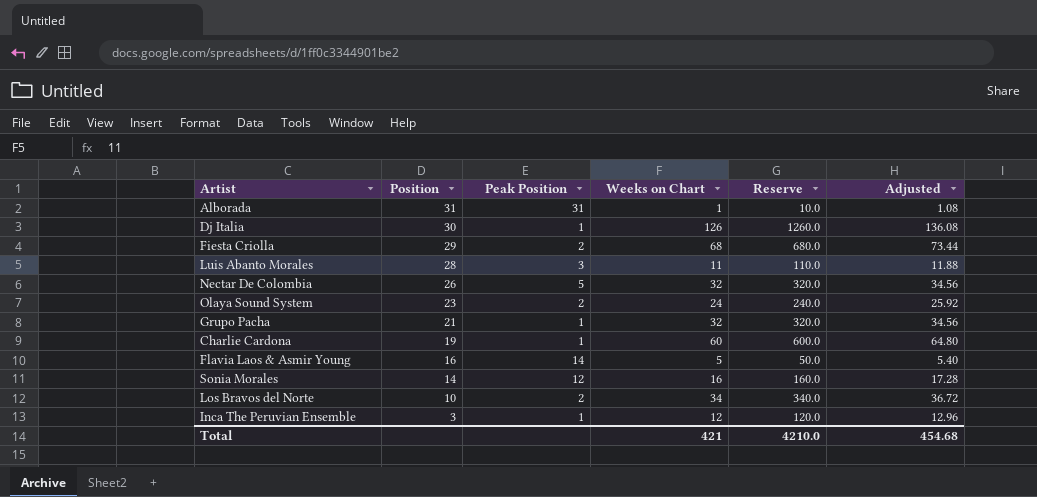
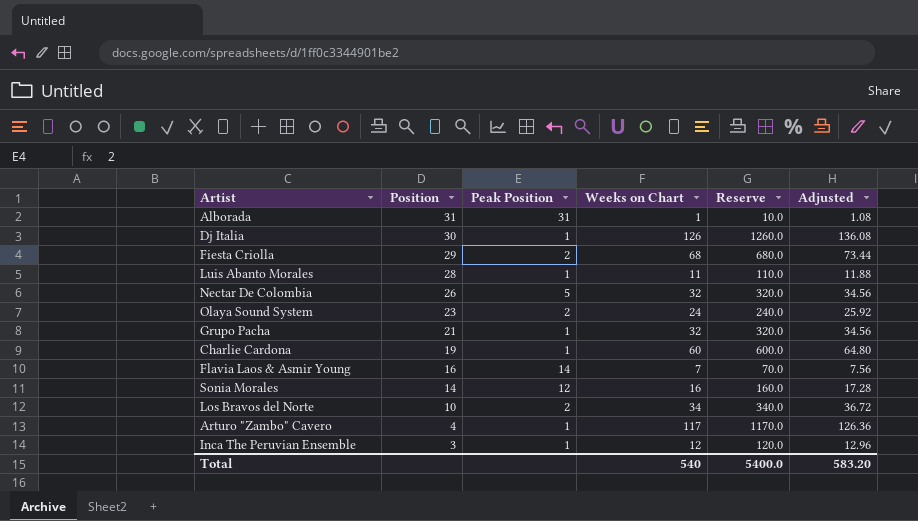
Luis Abanto Morales | Peak Position: 3 -> 1
Flavia Laos & Asmir Young | Weeks on Chart: 5 -> 7
Flavia Laos & Asmir Young | Reserve: 50.0 -> 70.0
Flavia Laos & Asmir Young | Adjusted: 5.40 -> 7.56
row Arturo "Zambo" Cavero: none -> 4 | 1 | 117 | 1170.0 | 126.36
Total | Weeks on Chart: 421 -> 540
Total | Reserve: 4210.0 -> 5400.0
Total | Adjusted: 454.68 -> 583.20

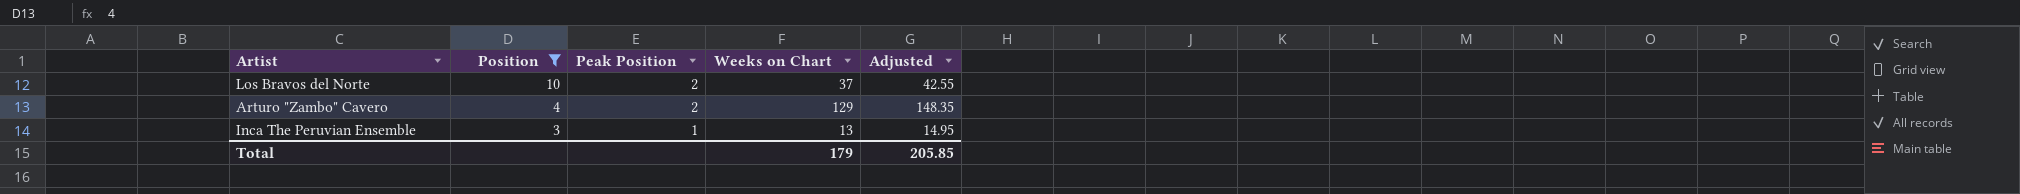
filter: none -> Position <= 10
column Reserve | formula: [Weeks on Chart] * 10 -> none
column Adjusted | formula: [Weeks on Chart] * 1.08 -> [Weeks on Chart] * 1.15
Los Bravos del Norte | Weeks on Chart: 34 -> 37
Arturo "Zambo" Cavero | Peak Position: 1 -> 2
Arturo "Zambo" Cavero | Weeks on Chart: 117 -> 129
Inca The Peruvian Ensemble | Weeks on Chart: 12 -> 13
Total | Weeks on Chart: 540 -> 179
Total | Adjusted: 583.20 -> 205.85

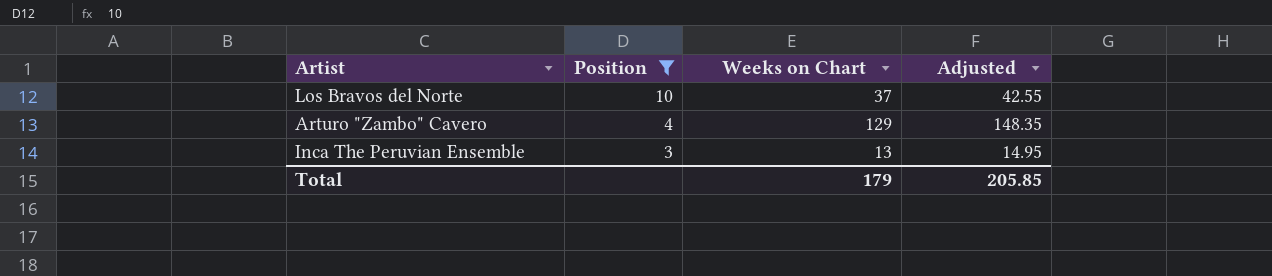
column Peak Position | position: 3 -> none

